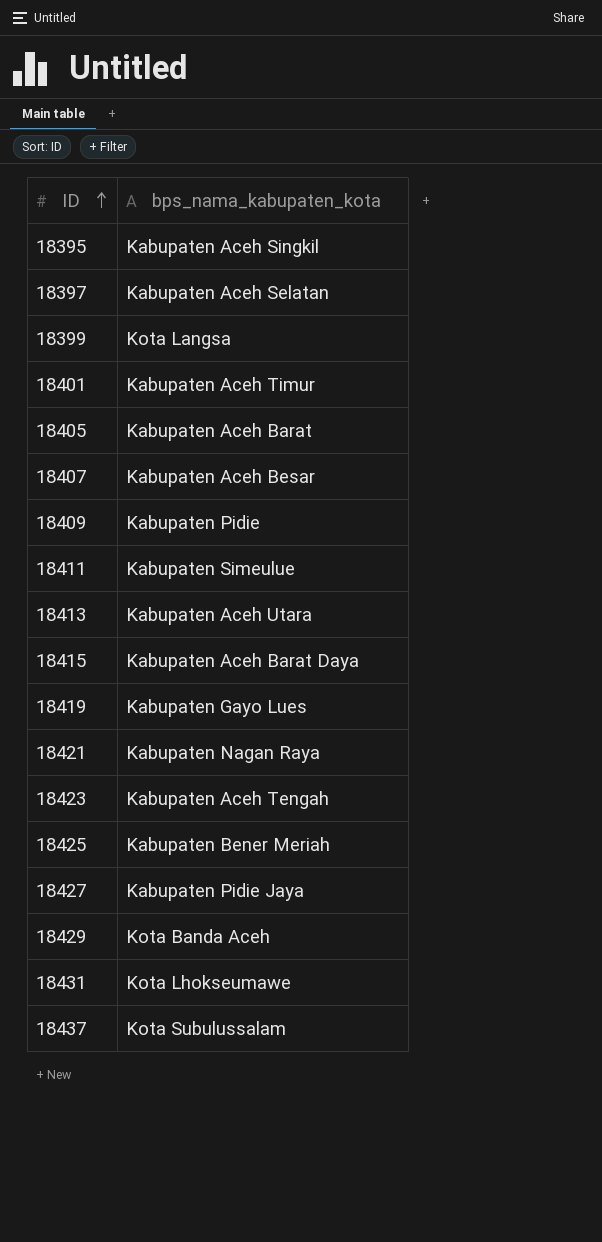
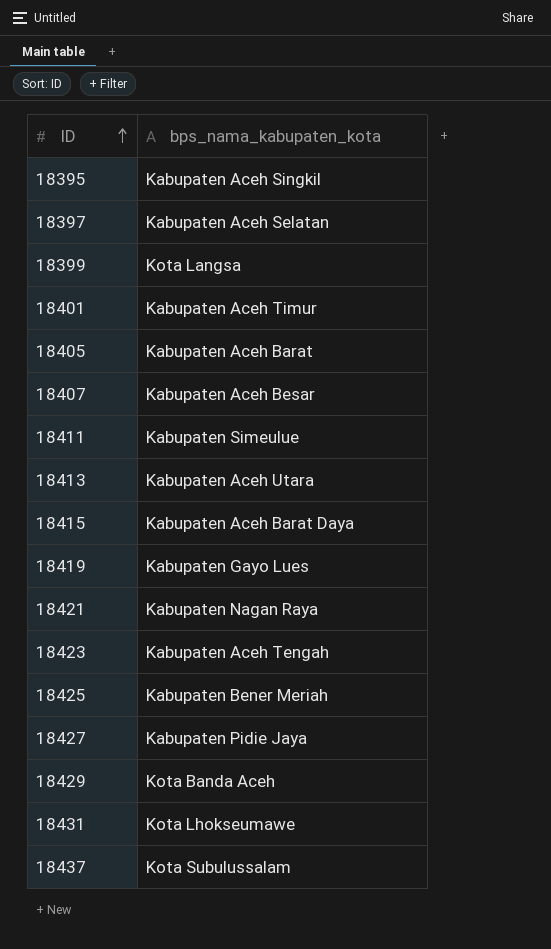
row 18409: Kabupaten Pidie -> none

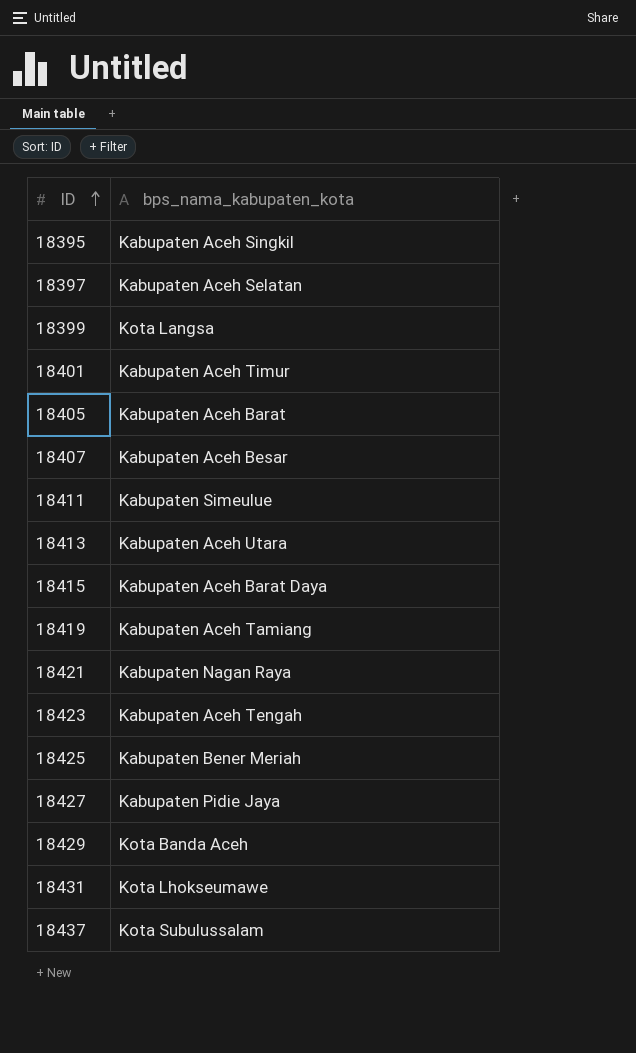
18419 | bps_nama_kabupaten_kota: Kabupaten Gayo Lues -> Kabupaten Aceh Tamiang

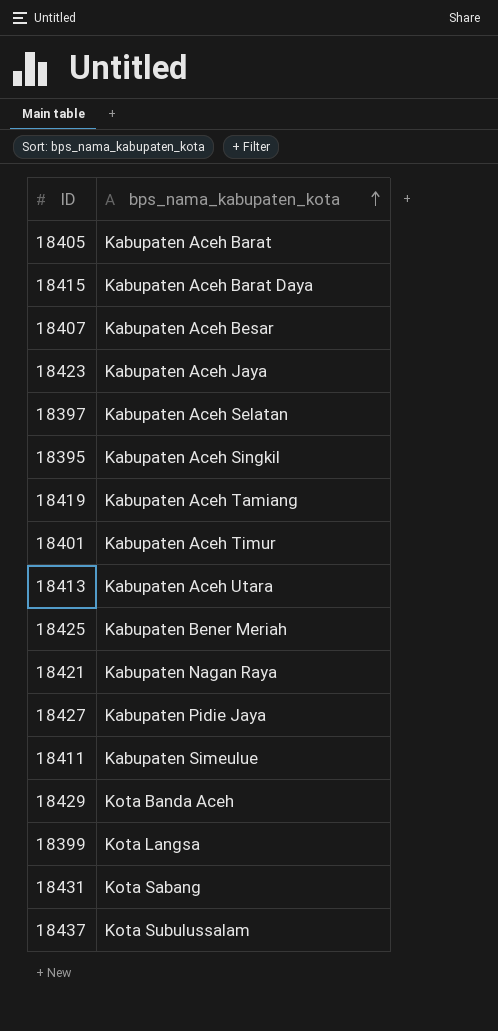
row order: ID ascending -> bps_nama_kabupaten_kota ascending
18423 | bps_nama_kabupaten_kota: Kabupaten Aceh Tengah -> Kabupaten Aceh Jaya
18431 | bps_nama_kabupaten_kota: Kota Lhokseumawe -> Kota Sabang

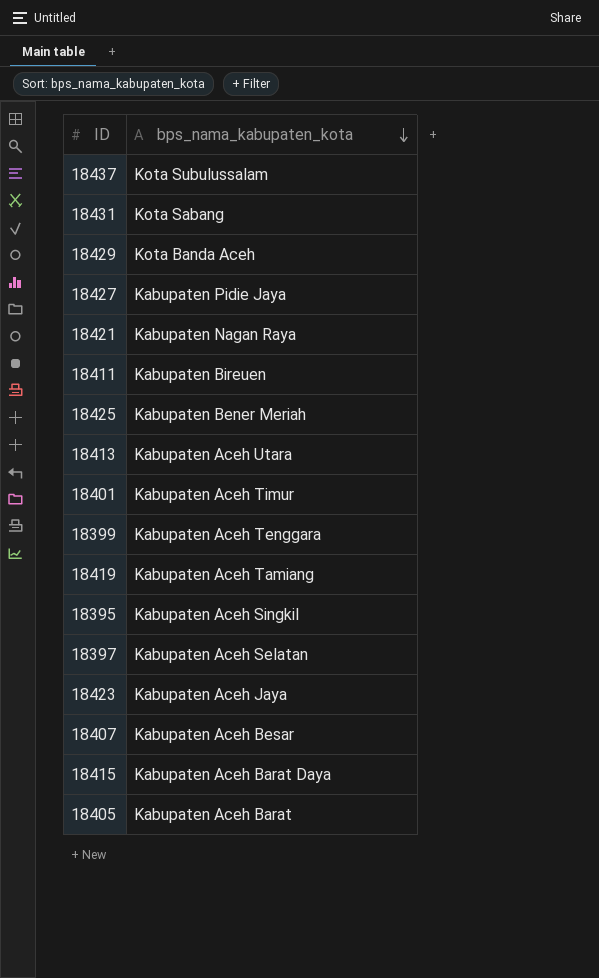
row order: bps_nama_kabupaten_kota ascending -> bps_nama_kabupaten_kota descending
18411 | bps_nama_kabupaten_kota: Kabupaten Simeulue -> Kabupaten Bireuen
18399 | bps_nama_kabupaten_kota: Kota Langsa -> Kabupaten Aceh Tenggara

